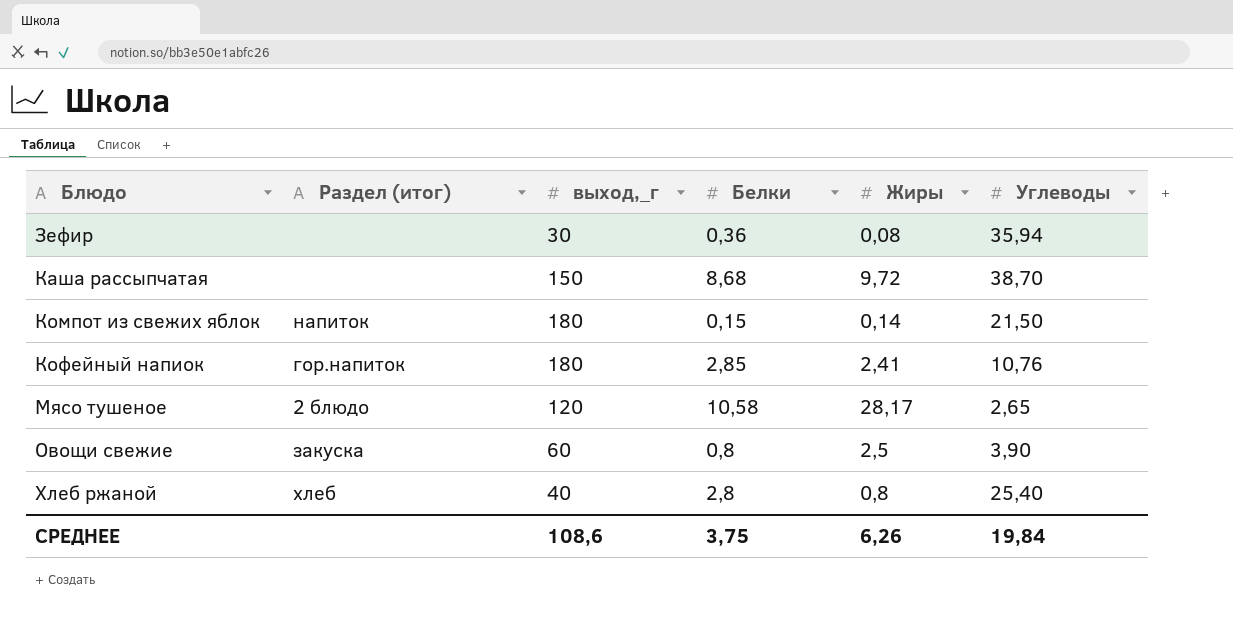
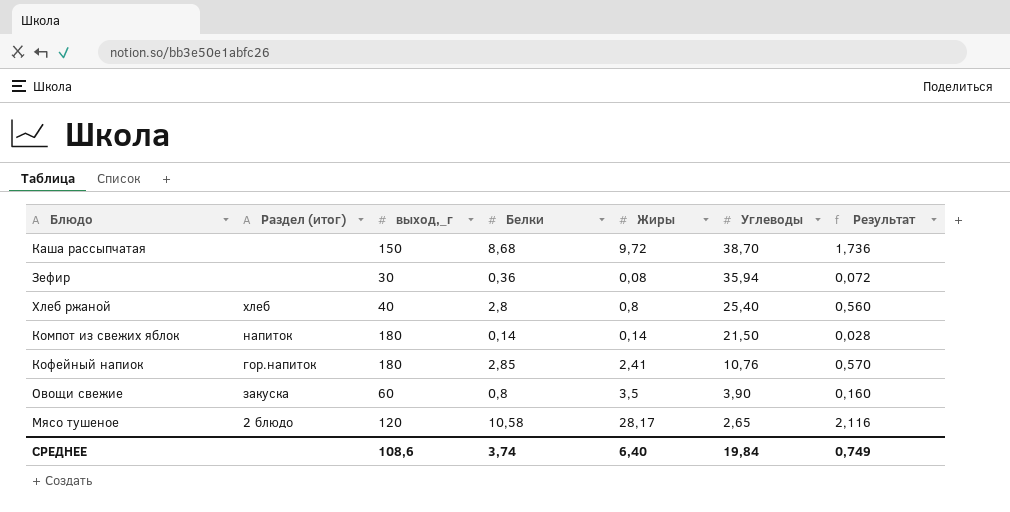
row order: Блюдо ascending -> Углеводы descending
column Результат | formula: none -> [Белки] * 0,2
Компот из свежих яблок | Белки: 0,15 -> 0,14
Овощи свежие | Жиры: 2,5 -> 3,5
СРЕДНЕЕ | Белки: 3,75 -> 3,74
СРЕДНЕЕ | Жиры: 6,26 -> 6,40

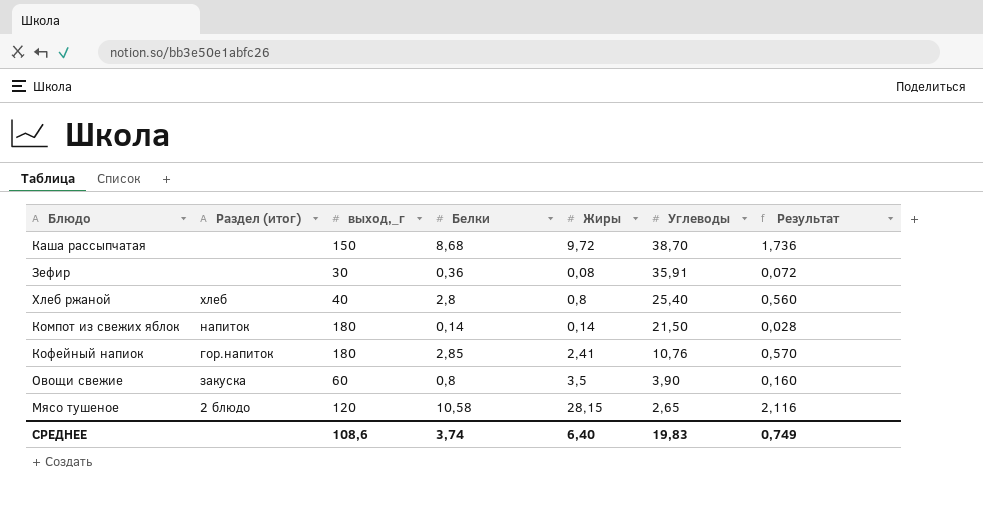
Зефир | Углеводы: 35,94 -> 35,91
Мясо тушеное | Жиры: 28,17 -> 28,15
СРЕДНЕЕ | Углеводы: 19,84 -> 19,83

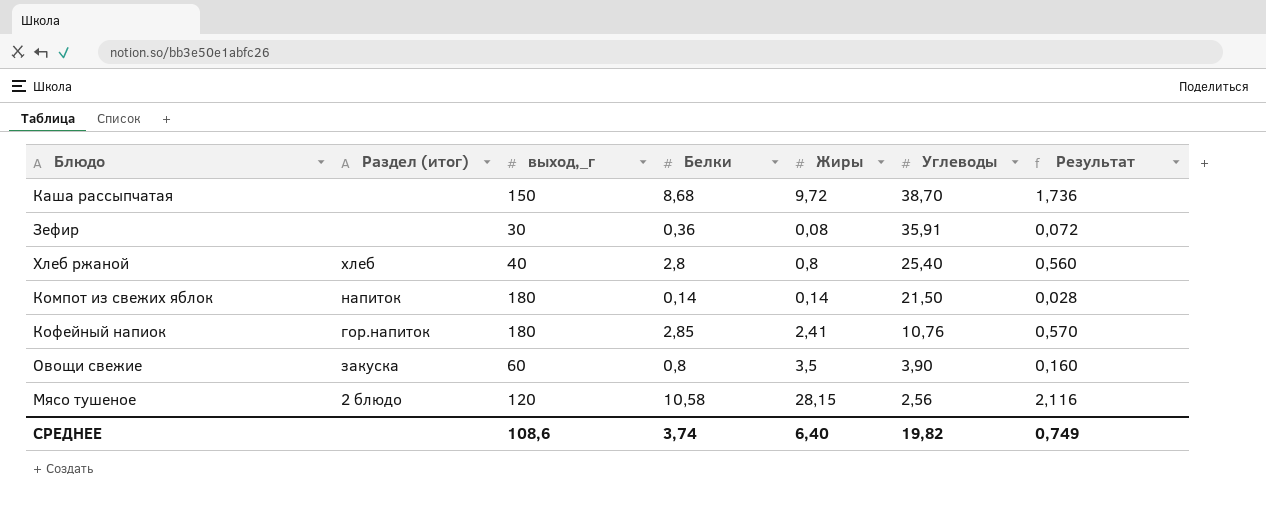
Мясо тушеное | Углеводы: 2,65 -> 2,56
СРЕДНЕЕ | Углеводы: 19,83 -> 19,82

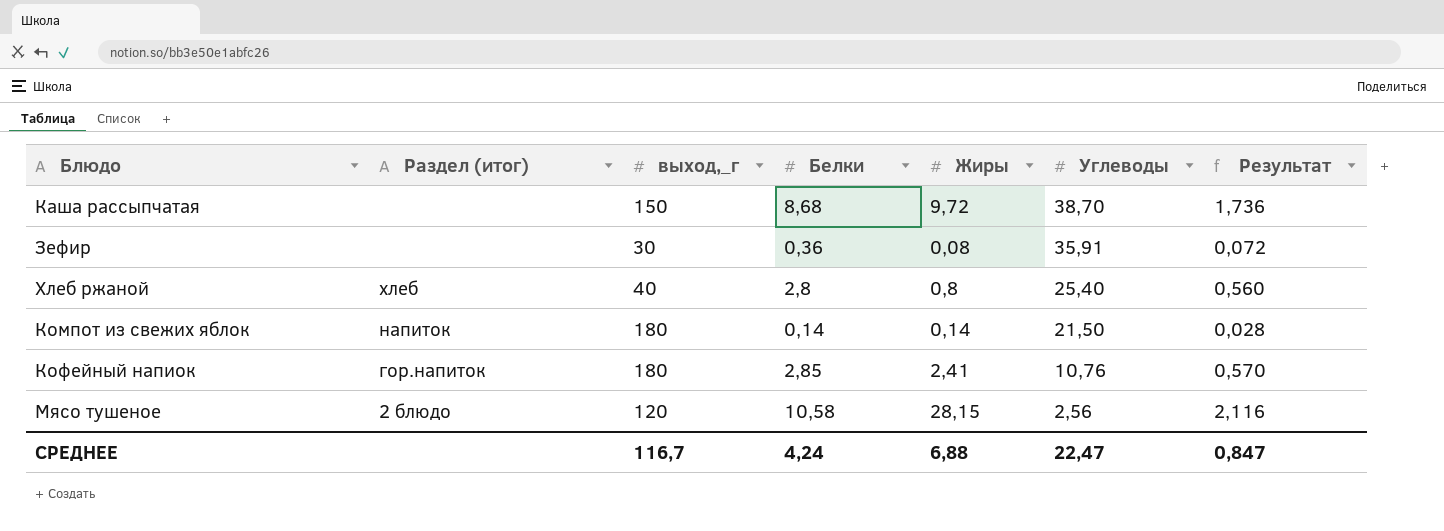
row Овощи свежие: закуска | 60 | 0,8 | 3,5 | 3,90 | 0,160 -> none
СРЕДНЕЕ | выход,_г: 108,6 -> 116,7
СРЕДНЕЕ | Белки: 3,74 -> 4,24
СРЕДНЕЕ | Жиры: 6,40 -> 6,88
СРЕДНЕЕ | Углеводы: 19,82 -> 22,47
СРЕДНЕЕ | Результат: 0,749 -> 0,847

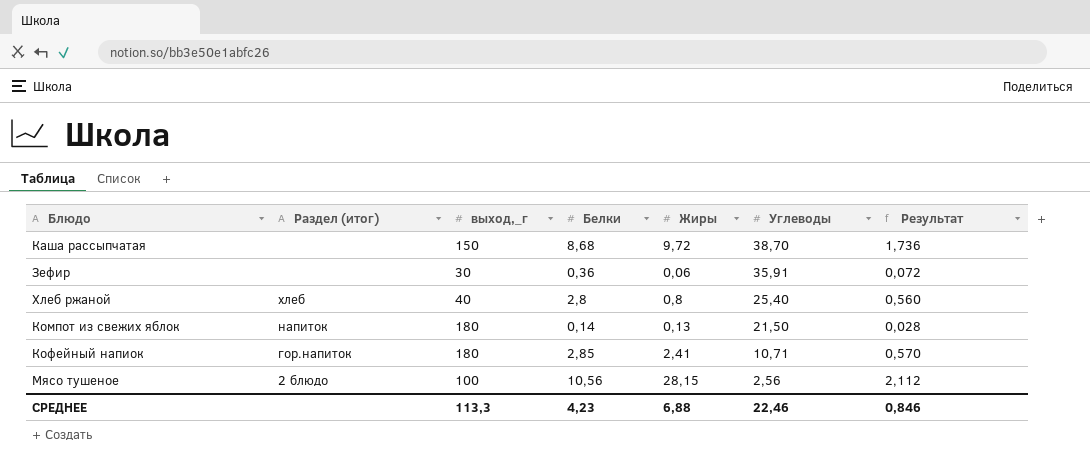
Зефир | Жиры: 0,08 -> 0,06
Компот из свежих яблок | Жиры: 0,14 -> 0,13
Кофейный напиок | Углеводы: 10,76 -> 10,71
Мясо тушеное | выход,_г: 120 -> 100
Мясо тушеное | Белки: 10,58 -> 10,56
Мясо тушеное | Результат: 2,116 -> 2,112
СРЕДНЕЕ | выход,_г: 116,7 -> 113,3
СРЕДНЕЕ | Белки: 4,24 -> 4,23
СРЕДНЕЕ | Углеводы: 22,47 -> 22,46
СРЕДНЕЕ | Результат: 0,847 -> 0,846

